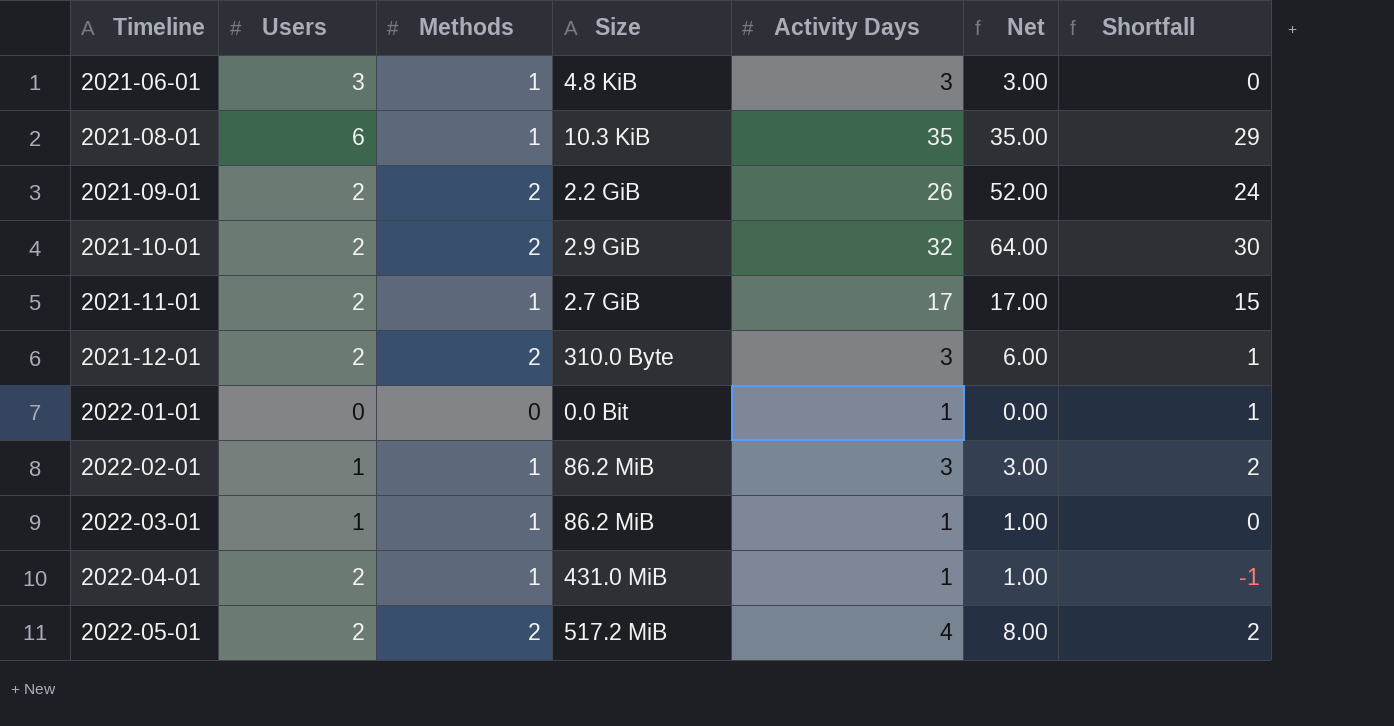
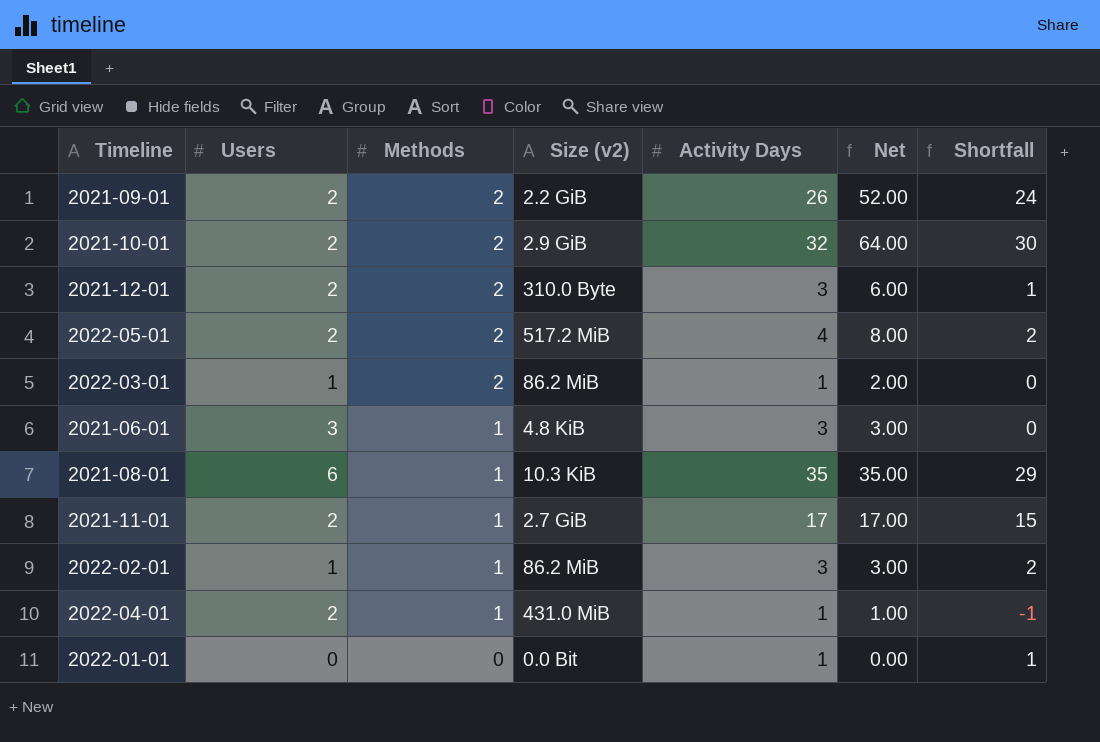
row order: Timeline ascending -> Methods descending
column name: Size -> Size (v2)
2022-03-01 | Methods: 1 -> 2
2022-03-01 | Net: 1.00 -> 2.00

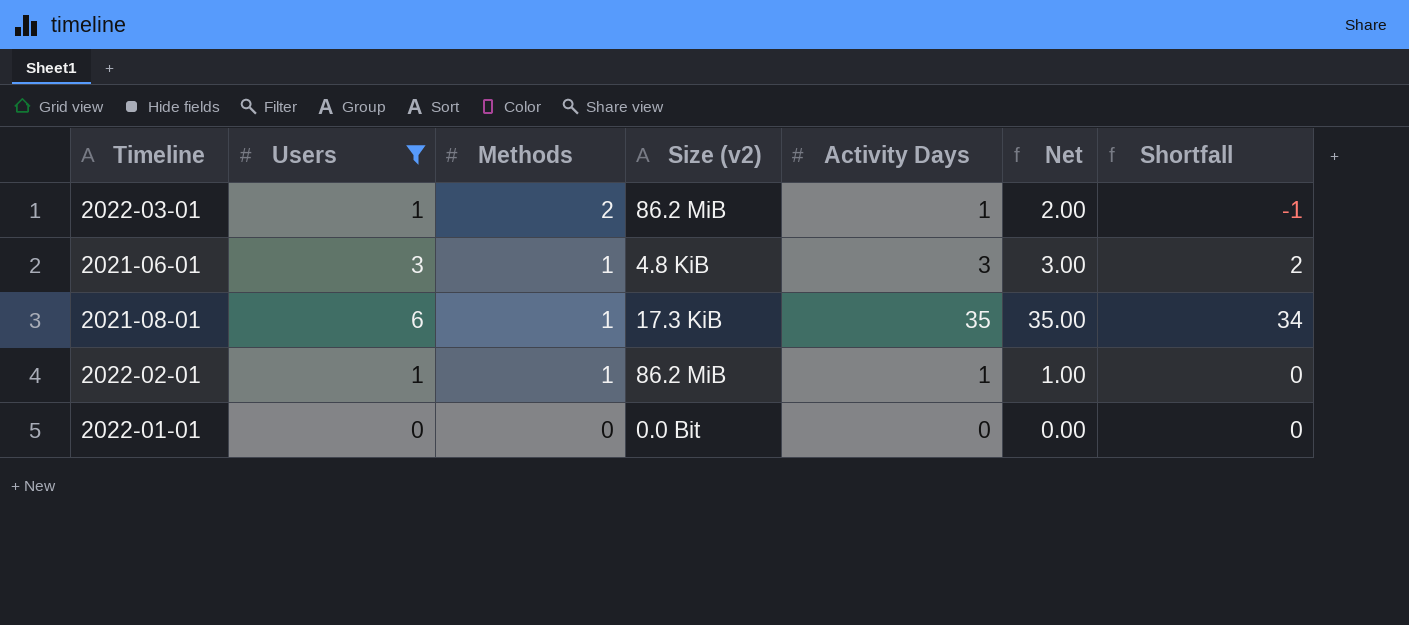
filter: none -> Users != 2
column Shortfall | formula: [Activity Days] - [Users] -> [Activity Days] - [Methods]
2021-08-01 | Size (v2): 10.3 KiB -> 17.3 KiB
2022-02-01 | Activity Days: 3 -> 1
2022-02-01 | Net: 3.00 -> 1.00
2022-01-01 | Activity Days: 1 -> 0

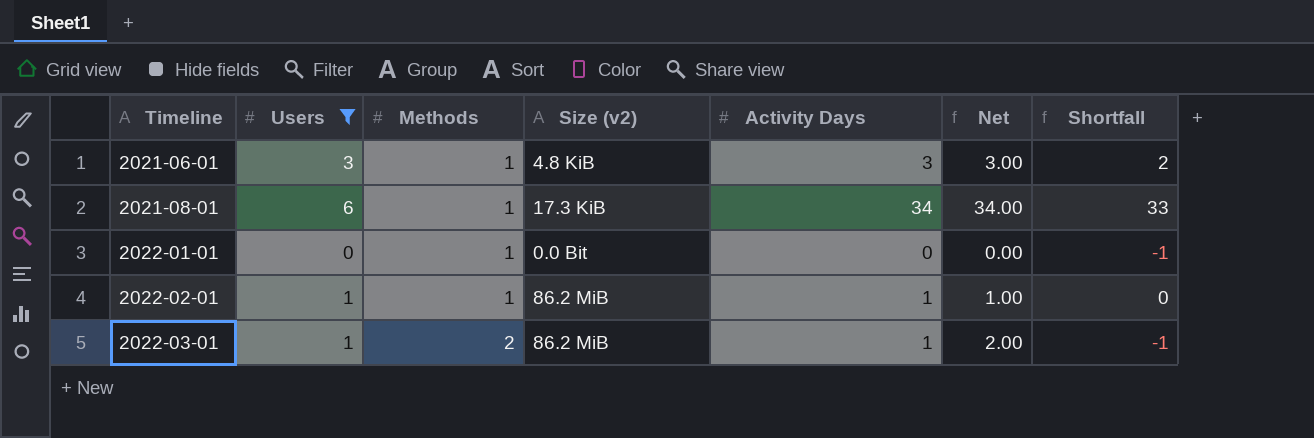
row order: Methods descending -> Timeline ascending
2021-08-01 | Activity Days: 35 -> 34
2021-08-01 | Net: 35.00 -> 34.00
2021-08-01 | Shortfall: 34 -> 33
2022-01-01 | Methods: 0 -> 1
2022-01-01 | Shortfall: 0 -> -1

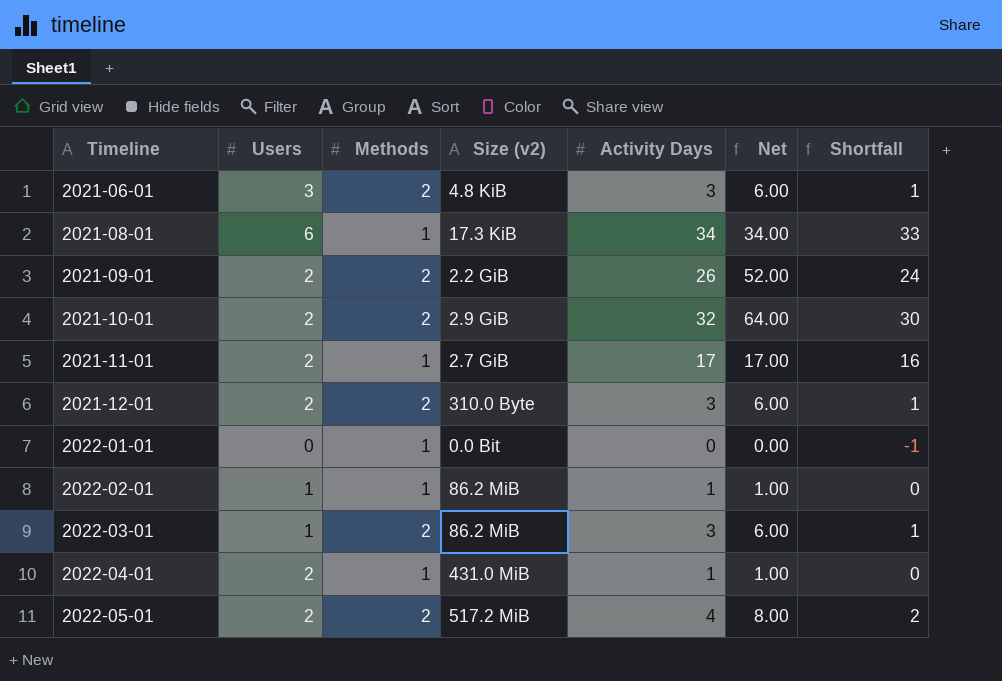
filter: Users != 2 -> none
2021-06-01 | Methods: 1 -> 2
2021-06-01 | Net: 3.00 -> 6.00
2021-06-01 | Shortfall: 2 -> 1
2022-03-01 | Activity Days: 1 -> 3
2022-03-01 | Net: 2.00 -> 6.00
2022-03-01 | Shortfall: -1 -> 1

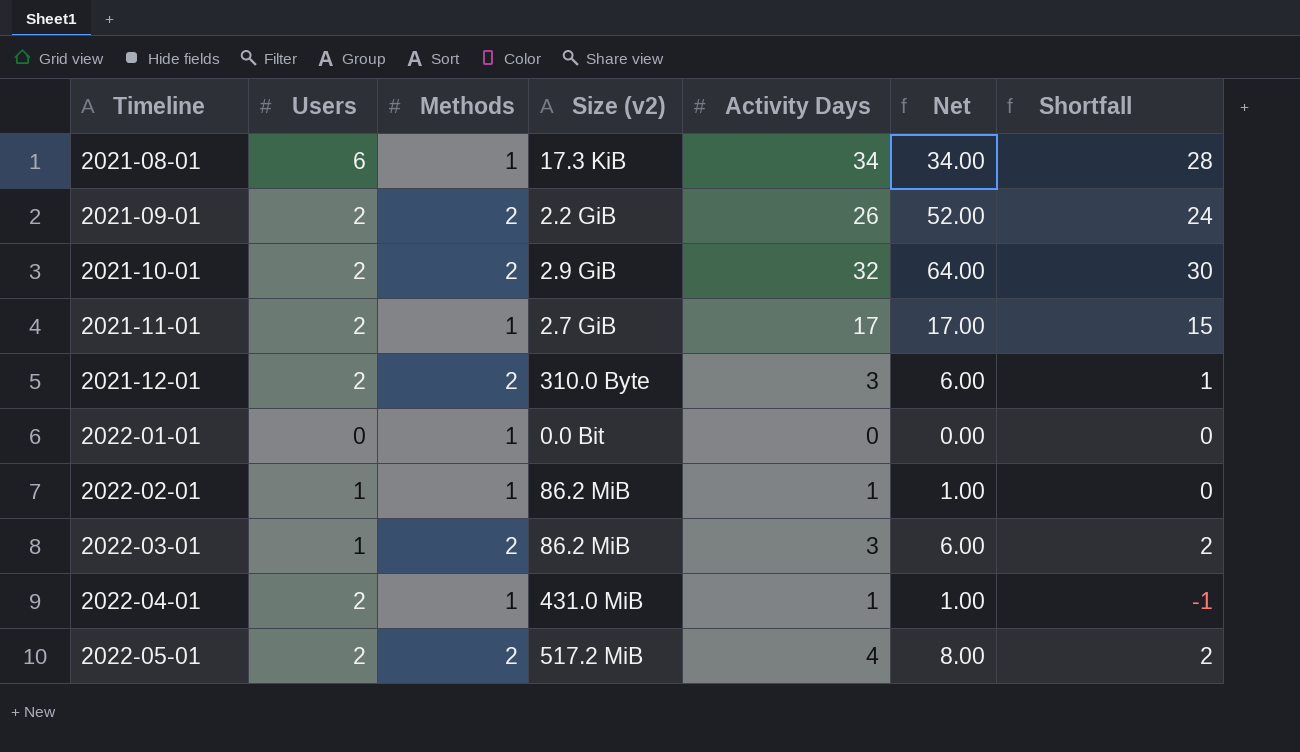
column Shortfall | formula: [Activity Days] - [Methods] -> [Activity Days] - [Users]
row 2021-06-01: 3 | 2 | 4.8 KiB | 3 | 6.00 | 1 -> none

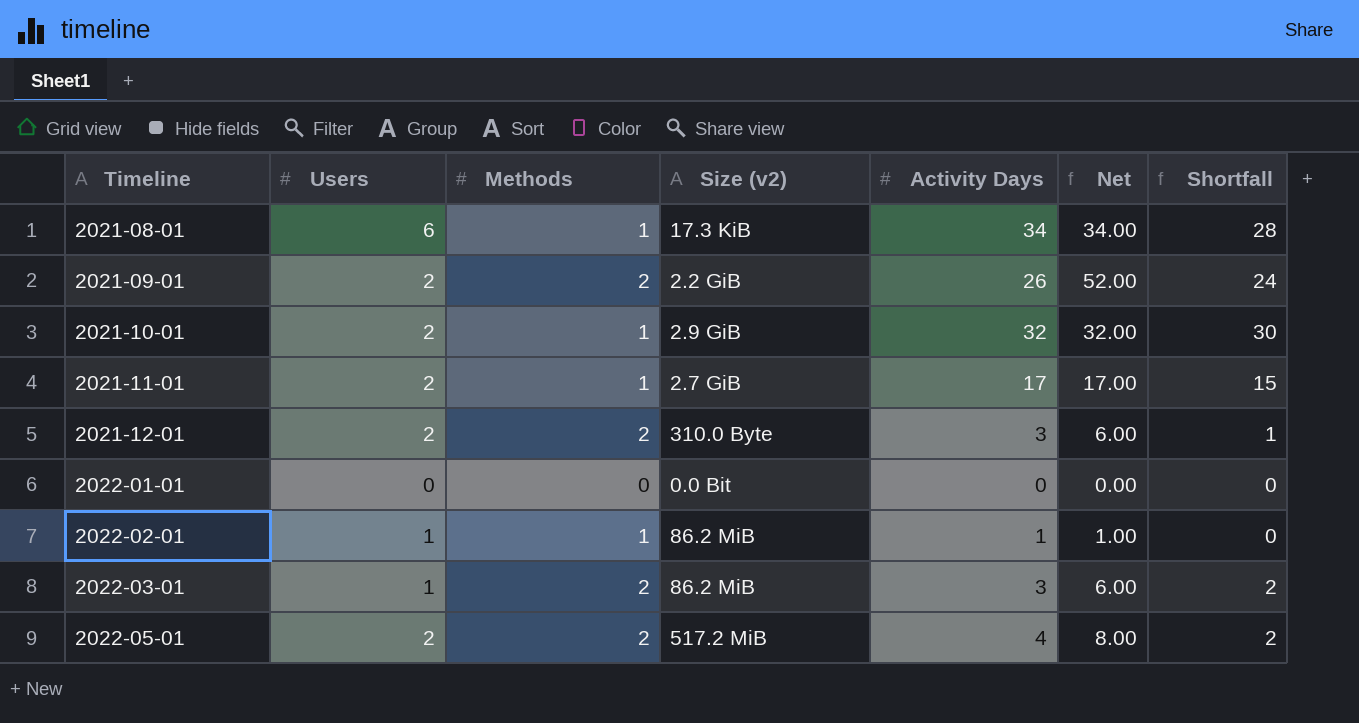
row 2022-04-01: 2 | 1 | 431.0 MiB | 1 | 1.00 | -1 -> none
2021-10-01 | Methods: 2 -> 1
2021-10-01 | Net: 64.00 -> 32.00
2022-01-01 | Methods: 1 -> 0

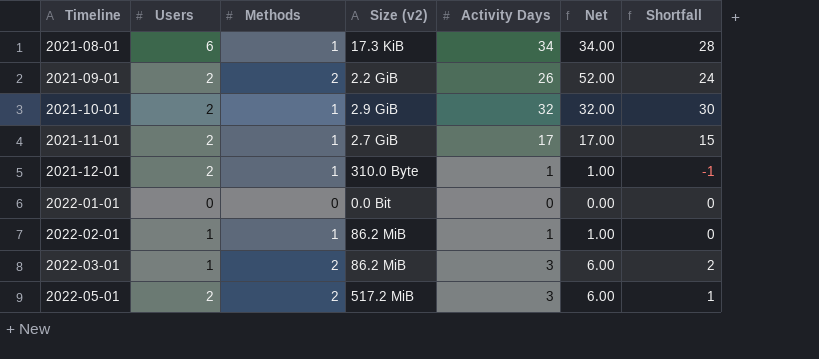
2021-12-01 | Methods: 2 -> 1
2021-12-01 | Activity Days: 3 -> 1
2021-12-01 | Net: 6.00 -> 1.00
2021-12-01 | Shortfall: 1 -> -1
2022-05-01 | Activity Days: 4 -> 3
2022-05-01 | Net: 8.00 -> 6.00
2022-05-01 | Shortfall: 2 -> 1

